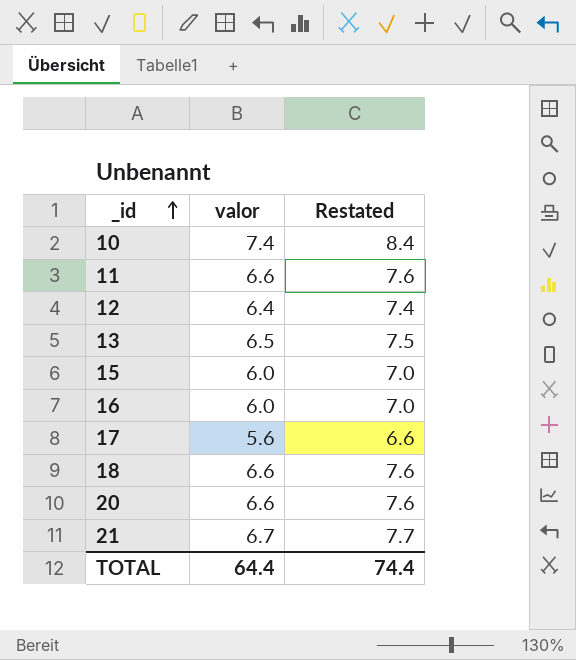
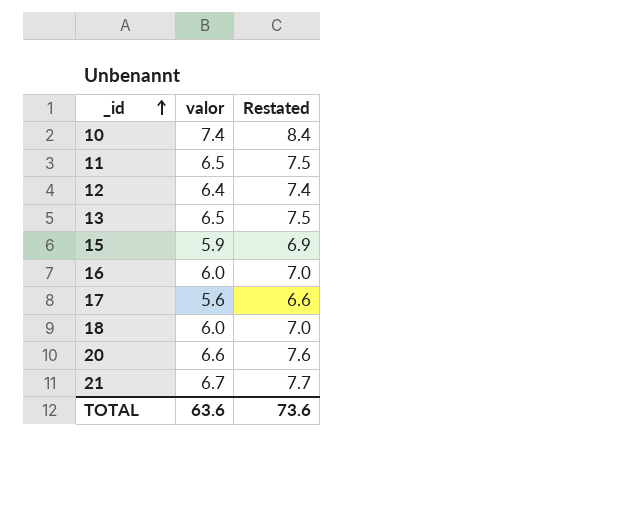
11 | valor: 6.6 -> 6.5
11 | Restated: 7.6 -> 7.5
15 | valor: 6.0 -> 5.9
15 | Restated: 7.0 -> 6.9
18 | valor: 6.6 -> 6.0
18 | Restated: 7.6 -> 7.0
TOTAL | valor: 64.4 -> 63.6
TOTAL | Restated: 74.4 -> 73.6

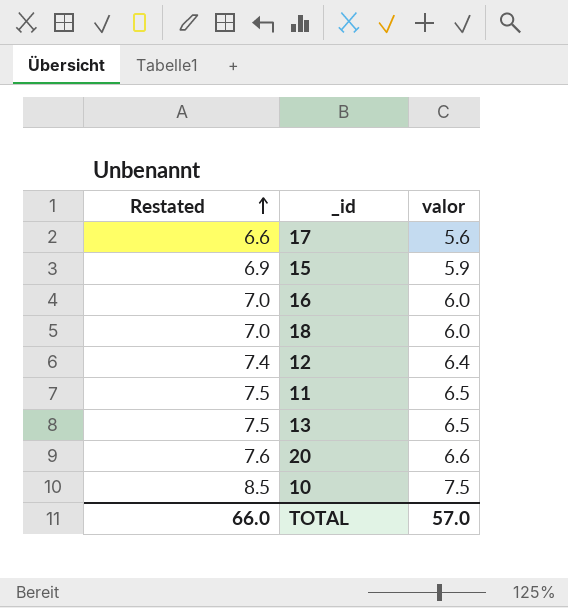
row order: _id ascending -> Restated ascending
column Restated | position: 3 -> 1
row 21: 6.7 | 7.7 -> none
10 | Restated: 8.4 -> 8.5
10 | valor: 7.4 -> 7.5
TOTAL | Restated: 73.6 -> 66.0
TOTAL | valor: 63.6 -> 57.0

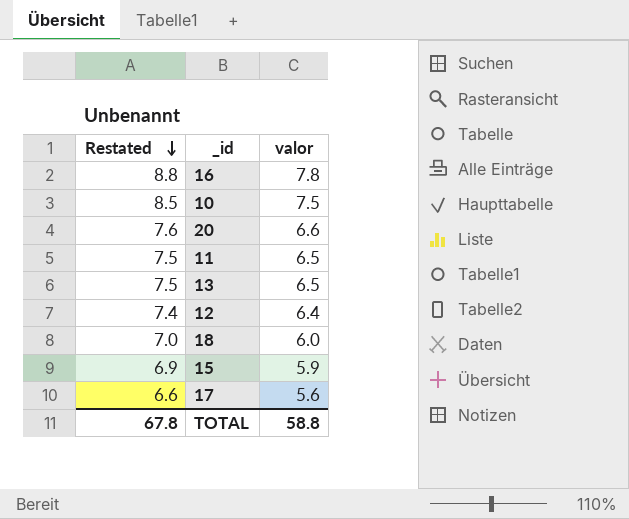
row order: Restated ascending -> Restated descending
16 | Restated: 7.0 -> 8.8
16 | valor: 6.0 -> 7.8
TOTAL | Restated: 66.0 -> 67.8
TOTAL | valor: 57.0 -> 58.8

